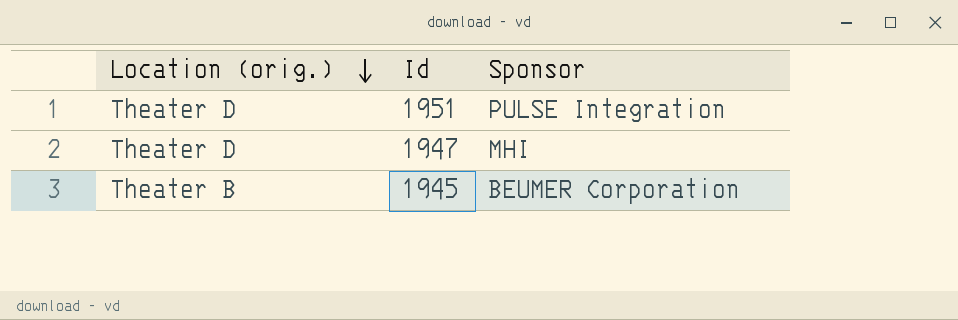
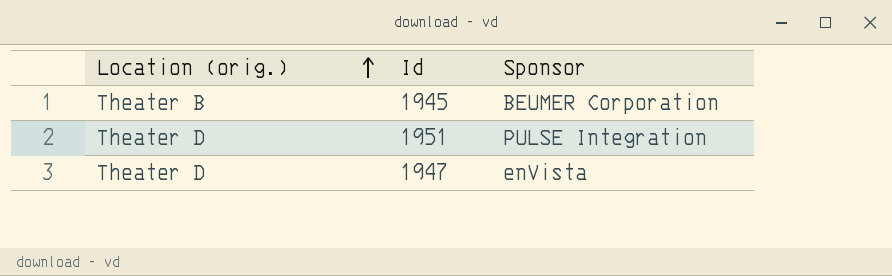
row order: Location (orig.) descending -> Location (orig.) ascending
1947 | Sponsor: MHI -> enVista

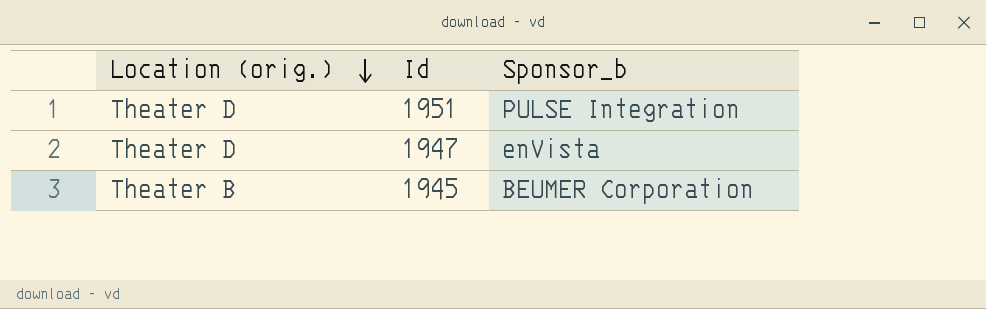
row order: Location (orig.) ascending -> Location (orig.) descending
column name: Sponsor -> Sponsor_b

